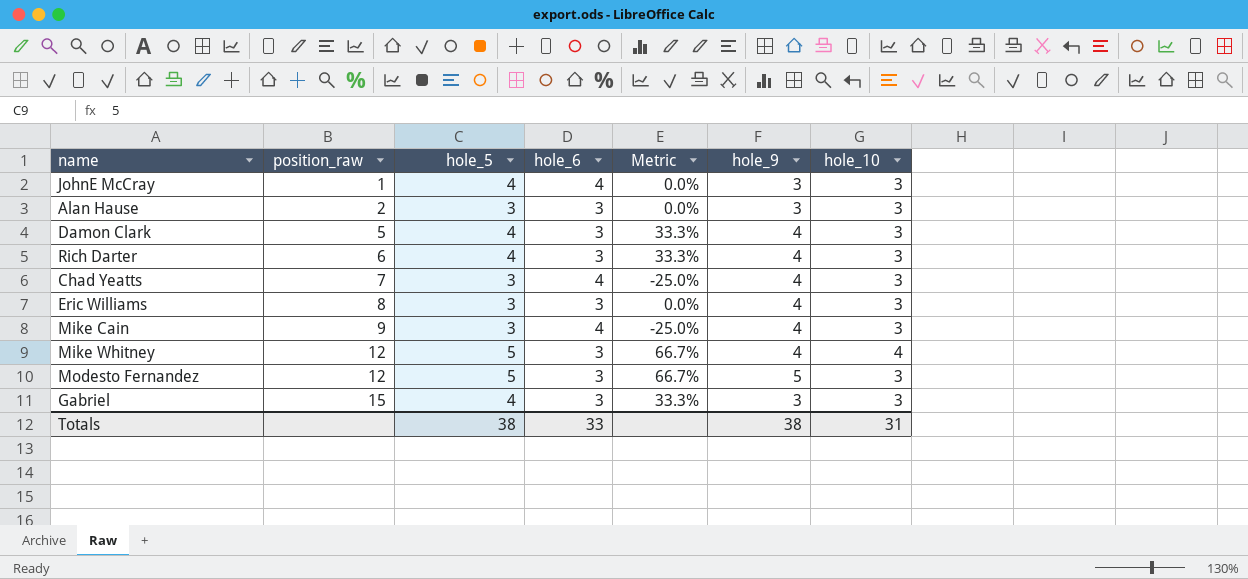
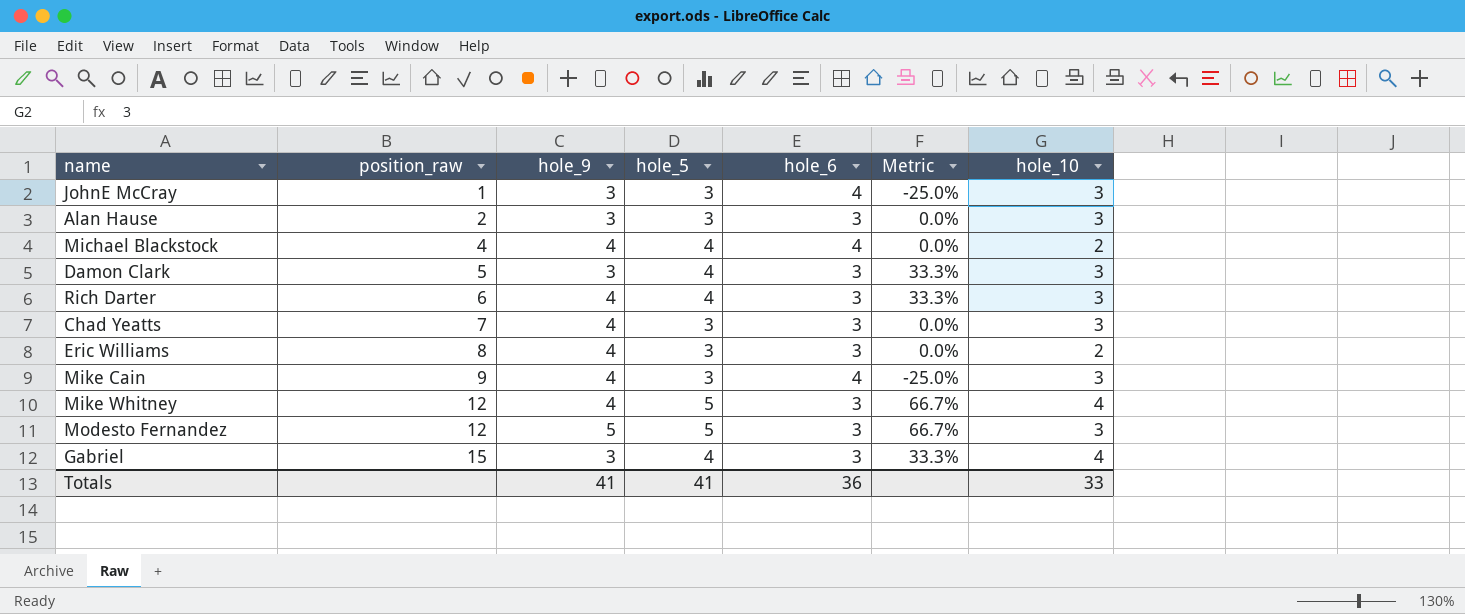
column hole_9 | position: 6 -> 3
JohnE McCray | hole_5: 4 -> 3
JohnE McCray | Metric: 0.0% -> -25.0%
row Michael Blackstock: none -> 4 | 4 | 4 | 4 | 0.0% | 2
Damon Clark | hole_9: 4 -> 3
Chad Yeatts | hole_6: 4 -> 3
Chad Yeatts | Metric: -25.0% -> 0.0%
Eric Williams | hole_10: 3 -> 2
Gabriel | hole_10: 3 -> 4
Totals | hole_9: 38 -> 41
Totals | hole_5: 38 -> 41
Totals | hole_6: 33 -> 36
Totals | hole_10: 31 -> 33

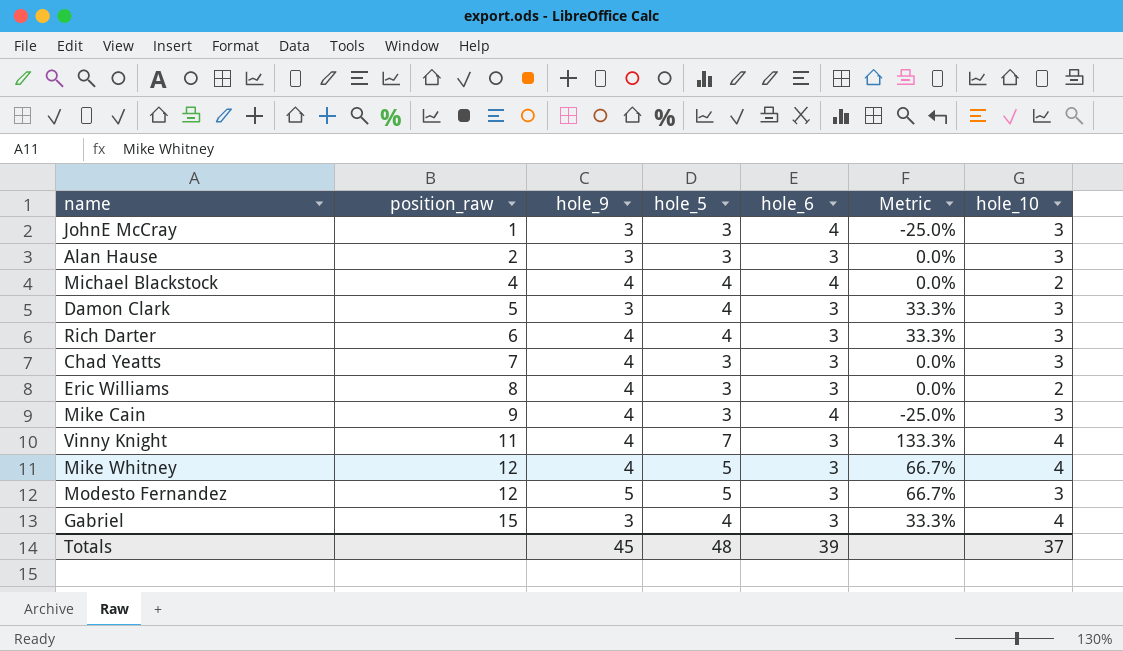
row Vinny Knight: none -> 11 | 4 | 7 | 3 | 133.3% | 4
Totals | hole_9: 41 -> 45
Totals | hole_5: 41 -> 48
Totals | hole_6: 36 -> 39
Totals | hole_10: 33 -> 37

